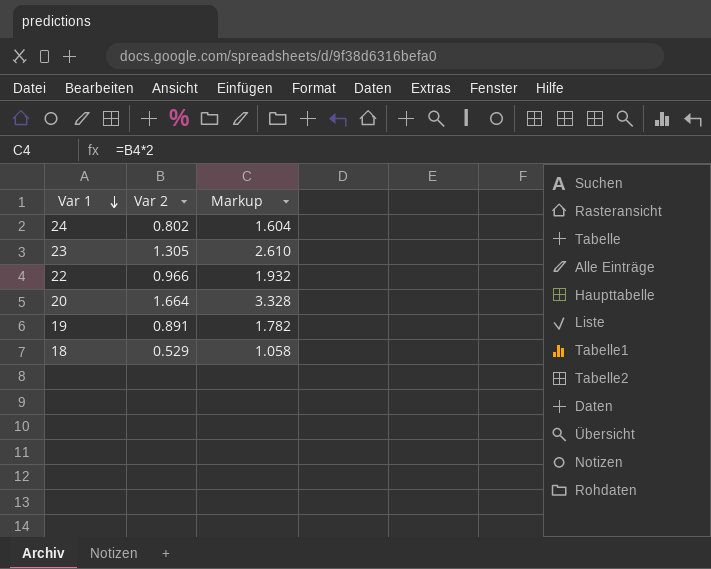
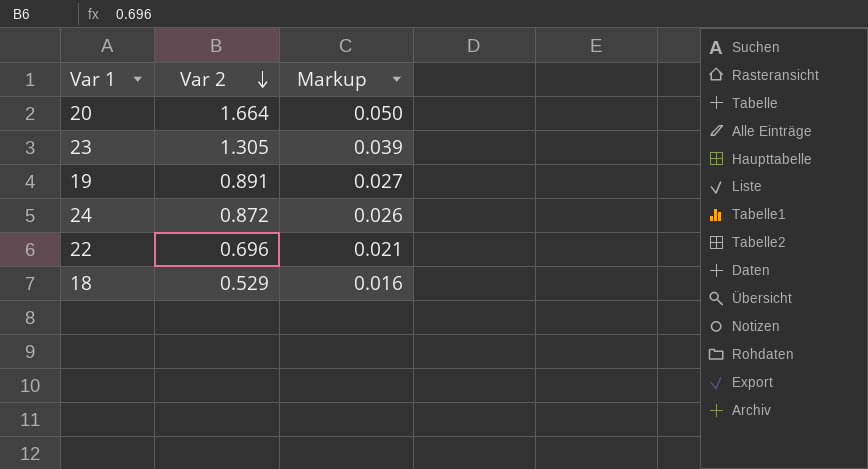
row order: Var 1 descending -> Var 2 descending
column Markup | formula: [Var 2] * 2 -> [Var 2] * 0.03
24 | Var 2: 0.802 -> 0.872
22 | Var 2: 0.966 -> 0.696

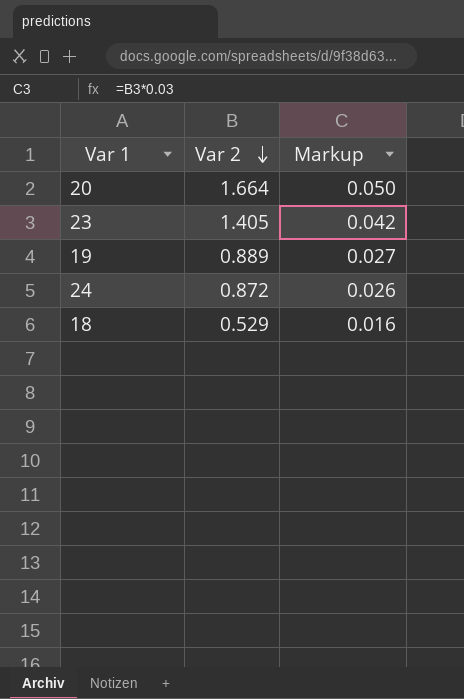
row 22: 0.696 | 0.021 -> none
23 | Var 2: 1.305 -> 1.405
23 | Markup: 0.039 -> 0.042
19 | Var 2: 0.891 -> 0.889

